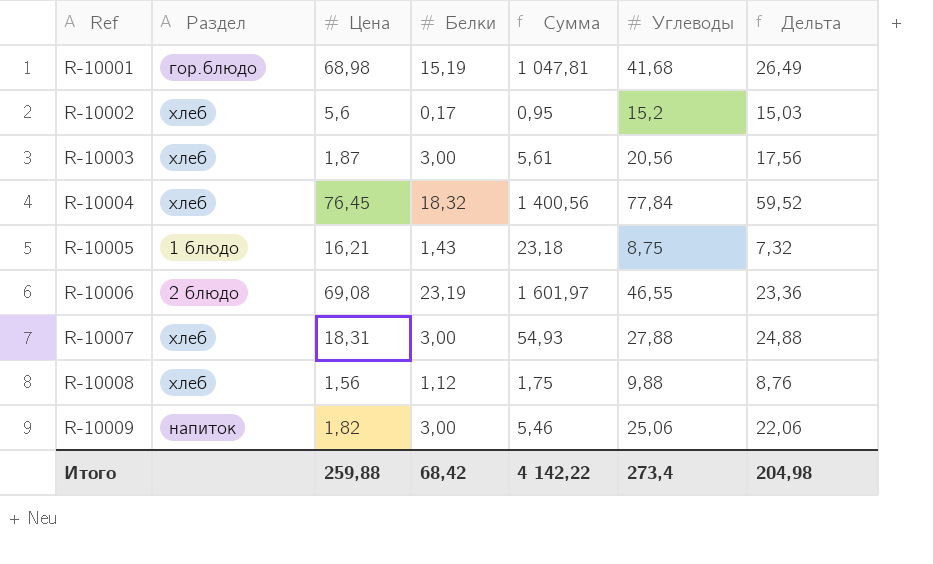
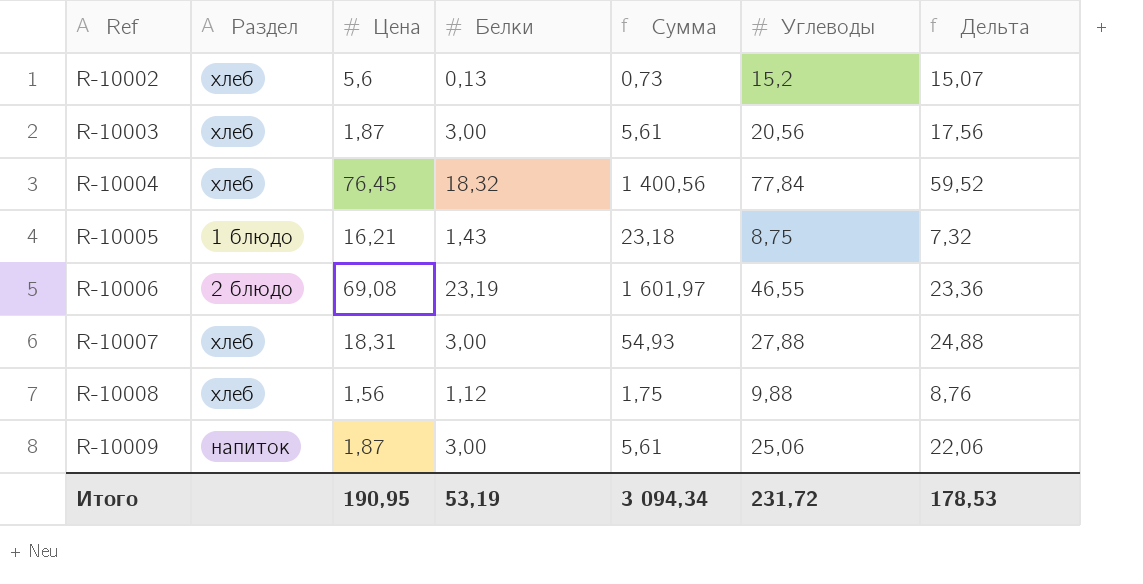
row R-10001: гор.блюдо | 68,98 | 15,19 | 1 047,81 | 41,68 | 26,49 -> none
R-10002 | Белки: 0,17 -> 0,13
R-10002 | Сумма: 0,95 -> 0,73
R-10002 | Дельта: 15,03 -> 15,07
R-10009 | Цена: 1,82 -> 1,87
R-10009 | Сумма: 5,46 -> 5,61
Итого | Цена: 259,88 -> 190,95
Итого | Белки: 68,42 -> 53,19
Итого | Сумма: 4 142,22 -> 3 094,34
Итого | Углеводы: 273,4 -> 231,72
Итого | Дельта: 204,98 -> 178,53

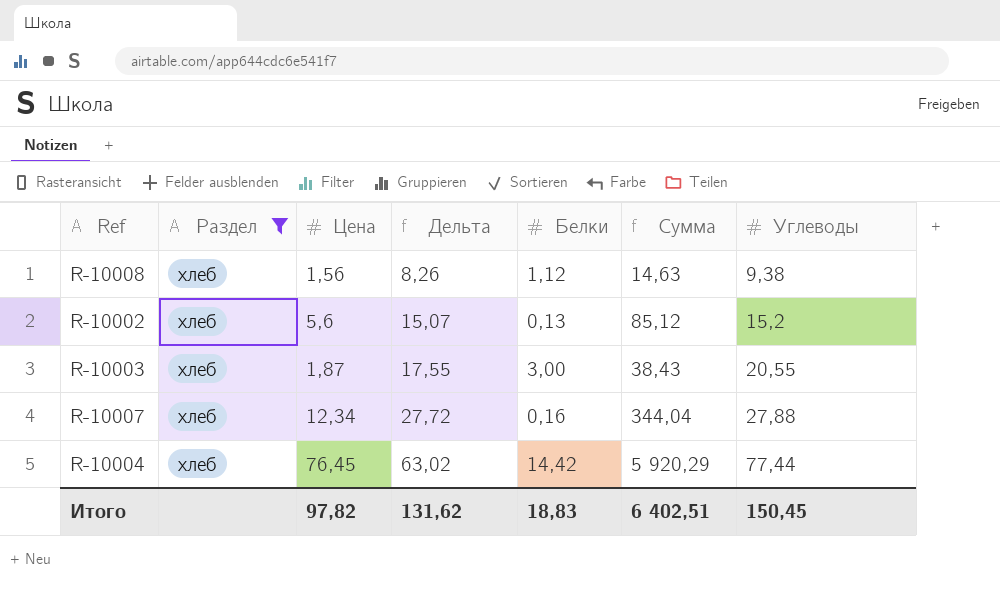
filter: none -> Раздел = хлеб
row order: Ref ascending -> Дельта ascending
column Дельта | position: 7 -> 4
column Сумма | formula: [Цена] * [Белки] -> [Цена] * [Углеводы]
R-10008 | Дельта: 8,76 -> 8,26
R-10008 | Углеводы: 9,88 -> 9,38
R-10003 | Дельта: 17,56 -> 17,55
R-10003 | Углеводы: 20,56 -> 20,55
R-10007 | Цена: 18,31 -> 12,34
R-10007 | Дельта: 24,88 -> 27,72
R-10007 | Белки: 3,00 -> 0,16
R-10004 | Дельта: 59,52 -> 63,02
R-10004 | Белки: 18,32 -> 14,42
R-10004 | Углеводы: 77,84 -> 77,44
Итого | Цена: 190,95 -> 97,82
Итого | Дельта: 178,53 -> 131,62
Итого | Белки: 53,19 -> 18,83
Итого | Сумма: 3 094,34 -> 6 402,51
Итого | Углеводы: 231,72 -> 150,45

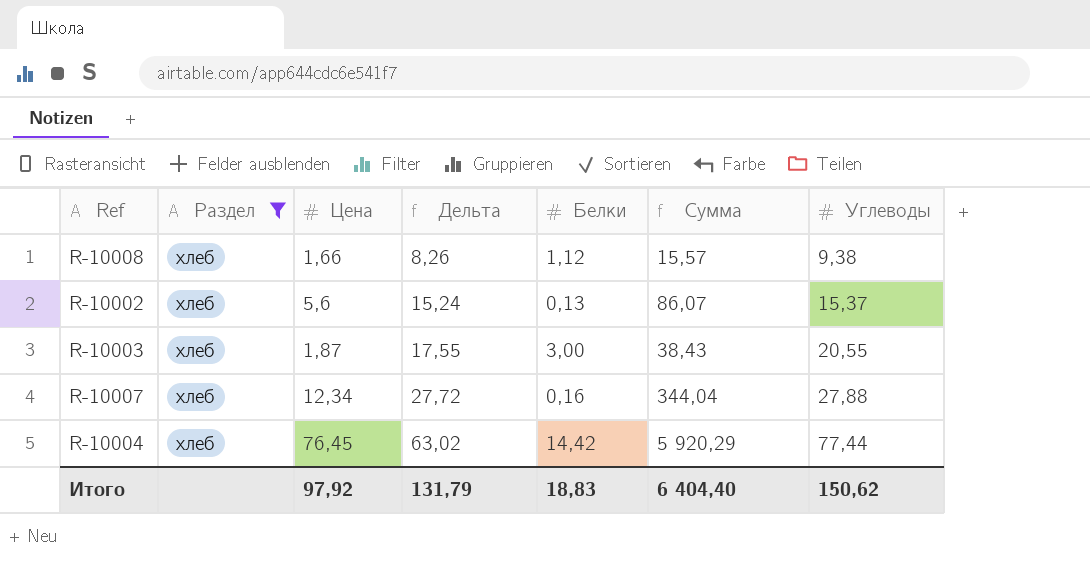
R-10008 | Цена: 1,56 -> 1,66
R-10008 | Сумма: 14,63 -> 15,57
R-10002 | Дельта: 15,07 -> 15,24
R-10002 | Сумма: 85,12 -> 86,07
R-10002 | Углеводы: 15,2 -> 15,37
Итого | Цена: 97,82 -> 97,92
Итого | Дельта: 131,62 -> 131,79
Итого | Сумма: 6 402,51 -> 6 404,40
Итого | Углеводы: 150,45 -> 150,62

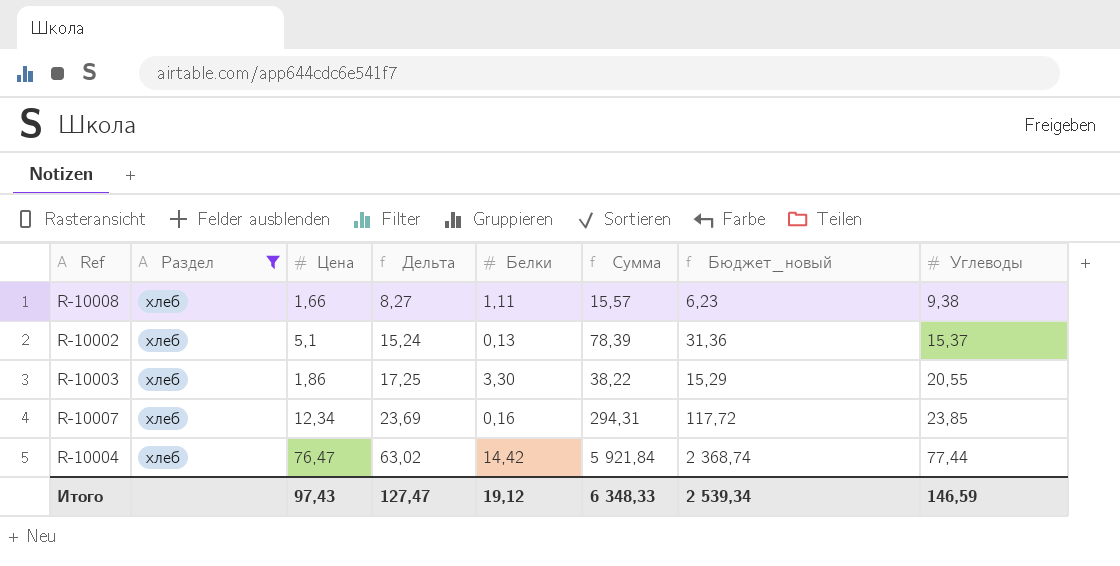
column Бюджет_новый | formula: none -> [Сумма] * 0,4
R-10008 | Дельта: 8,26 -> 8,27
R-10008 | Белки: 1,12 -> 1,11
R-10002 | Цена: 5,6 -> 5,1
R-10002 | Сумма: 86,07 -> 78,39
R-10003 | Цена: 1,87 -> 1,86
R-10003 | Дельта: 17,55 -> 17,25
R-10003 | Белки: 3,00 -> 3,30
R-10003 | Сумма: 38,43 -> 38,22
R-10007 | Дельта: 27,72 -> 23,69
R-10007 | Сумма: 344,04 -> 294,31
R-10007 | Углеводы: 27,88 -> 23,85
R-10004 | Цена: 76,45 -> 76,47
R-10004 | Сумма: 5 920,29 -> 5 921,84
Итого | Цена: 97,92 -> 97,43
Итого | Дельта: 131,79 -> 127,47
Итого | Белки: 18,83 -> 19,12
Итого | Сумма: 6 404,40 -> 6 348,33
Итого | Углеводы: 150,62 -> 146,59

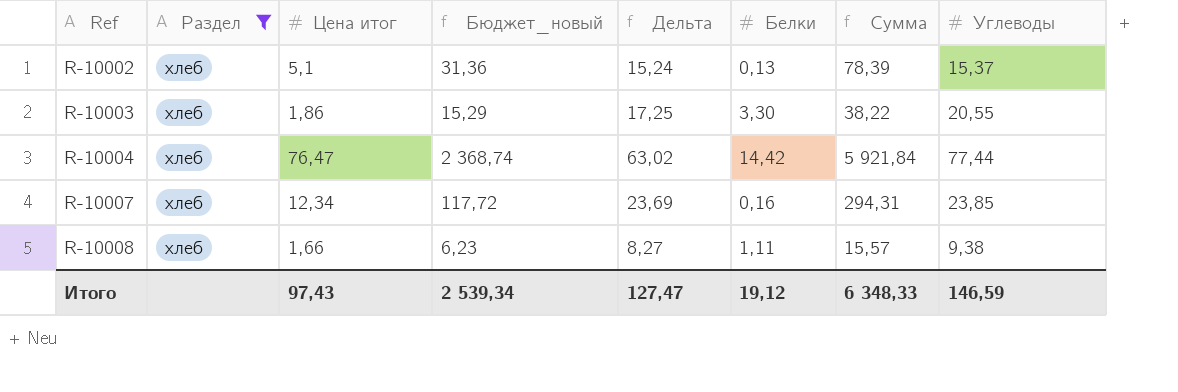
row order: Дельта ascending -> Ref ascending
column name: Цена -> Цена итог
column Бюджет_новый | position: 7 -> 4

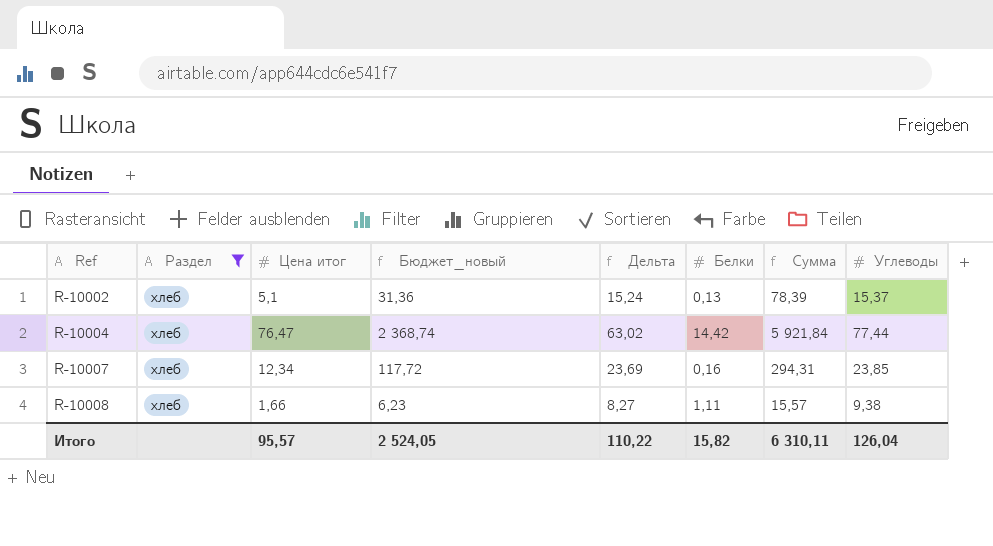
row R-10003: хлеб | 1,86 | 15,29 | 17,25 | 3,30 | 38,22 | 20,55 -> none
Итого | Цена итог: 97,43 -> 95,57
Итого | Бюджет_новый: 2 539,34 -> 2 524,05
Итого | Дельта: 127,47 -> 110,22
Итого | Белки: 19,12 -> 15,82
Итого | Сумма: 6 348,33 -> 6 310,11
Итого | Углеводы: 146,59 -> 126,04

